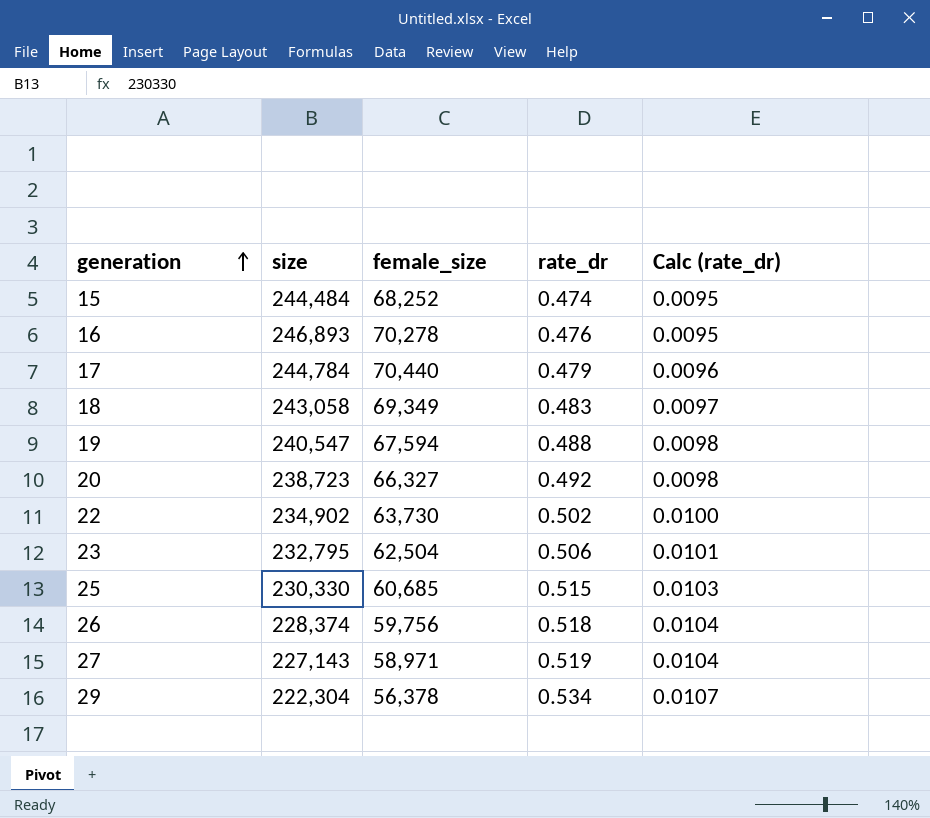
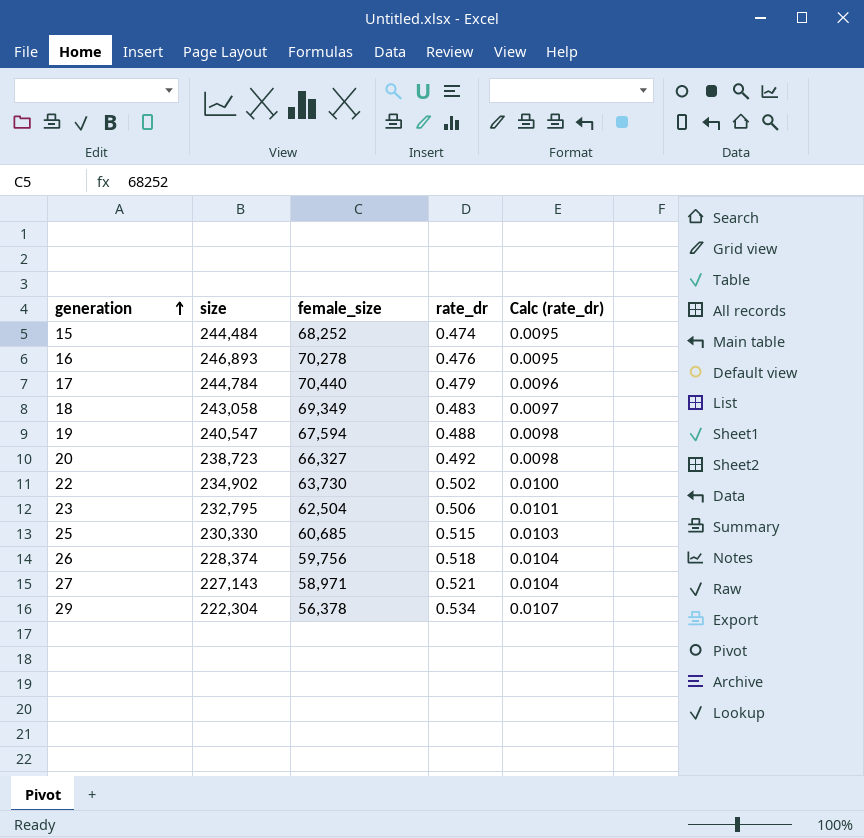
27 | rate_dr: 0.519 -> 0.521

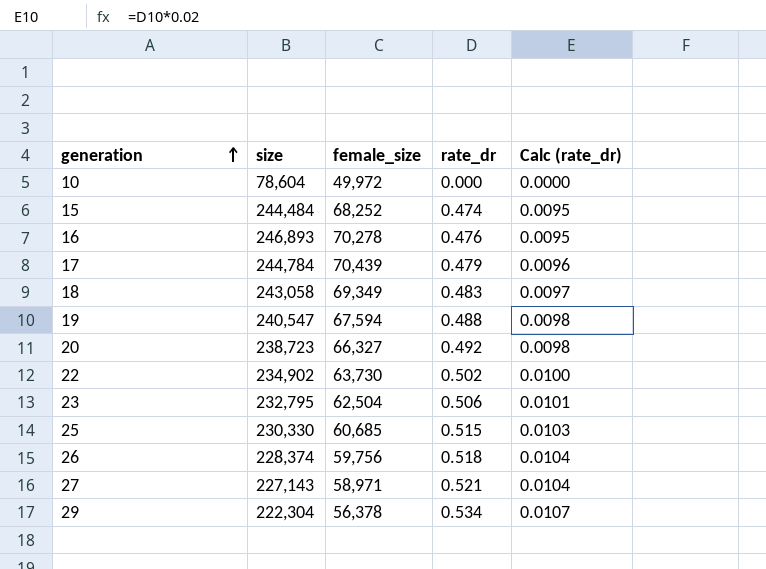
row 10: none -> 78,604 | 49,972 | 0.000 | 0.0000
17 | female_size: 70,440 -> 70,439

